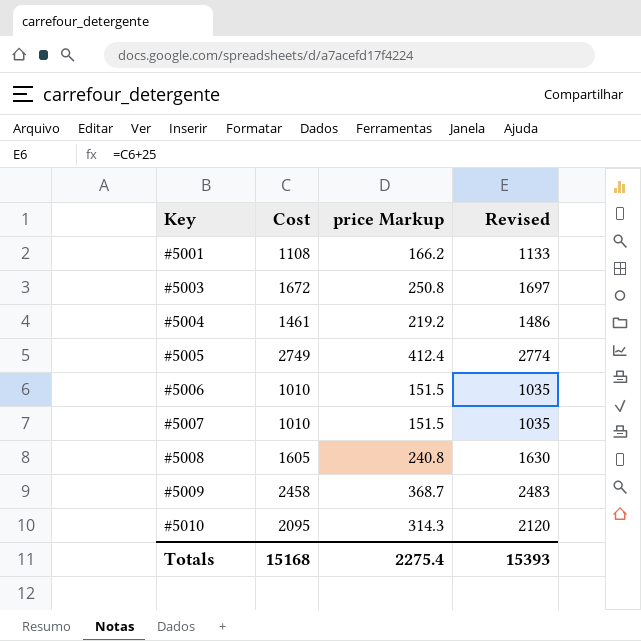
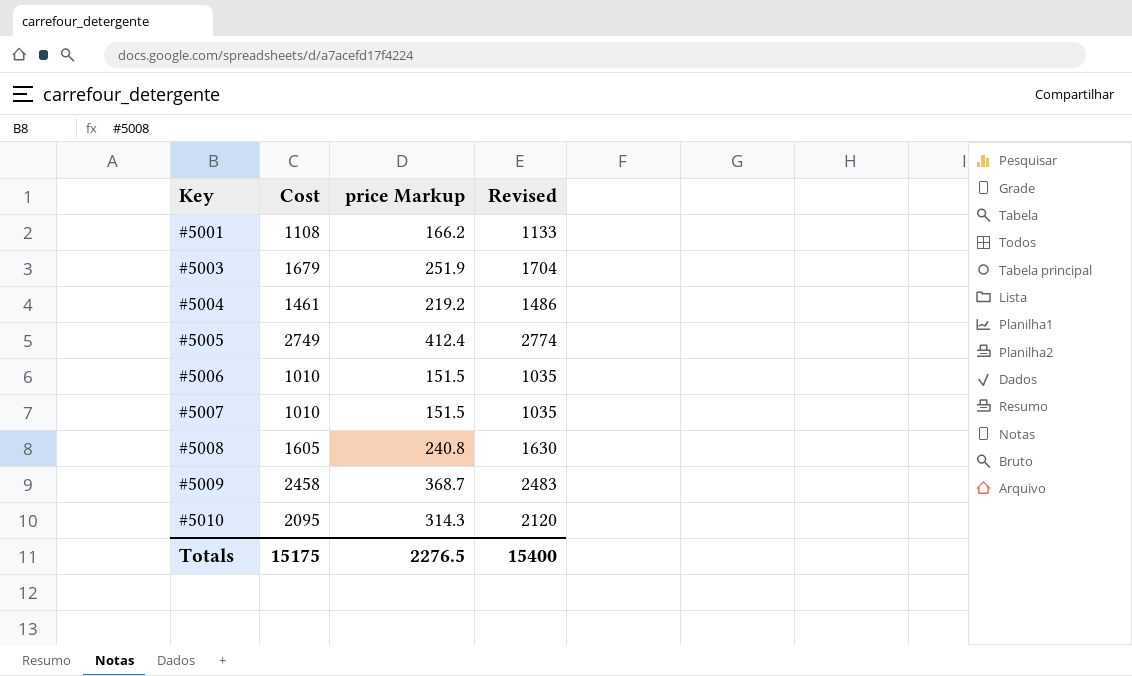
#5003 | Cost: 1672 -> 1679
#5003 | price Markup: 250.8 -> 251.9
#5003 | Revised: 1697 -> 1704
Totals | Cost: 15168 -> 15175
Totals | price Markup: 2275.4 -> 2276.5
Totals | Revised: 15393 -> 15400

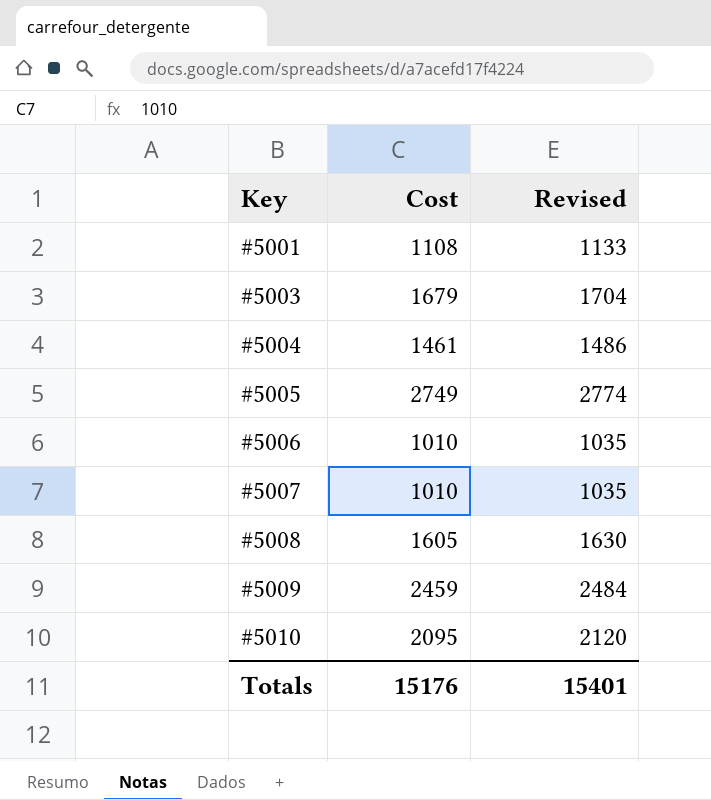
column price Markup | formula: [Cost] * 0.15 -> none
#5009 | Cost: 2458 -> 2459
#5009 | Revised: 2483 -> 2484
Totals | Cost: 15175 -> 15176
Totals | Revised: 15400 -> 15401

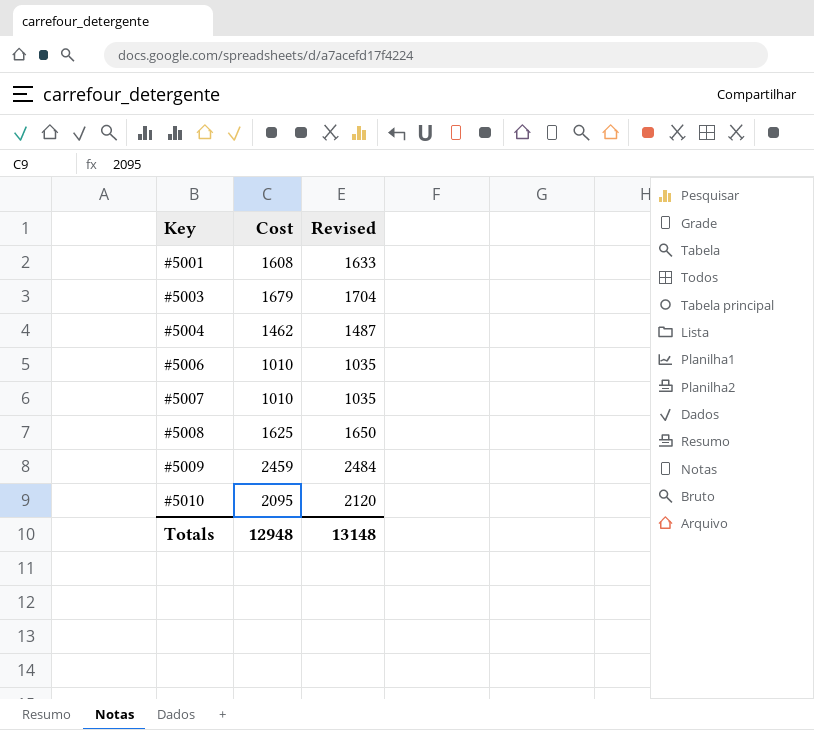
row #5005: 2749 | 2774 -> none
#5001 | Cost: 1108 -> 1608
#5001 | Revised: 1133 -> 1633
#5004 | Cost: 1461 -> 1462
#5004 | Revised: 1486 -> 1487
#5008 | Cost: 1605 -> 1625
#5008 | Revised: 1630 -> 1650
Totals | Cost: 15176 -> 12948
Totals | Revised: 15401 -> 13148

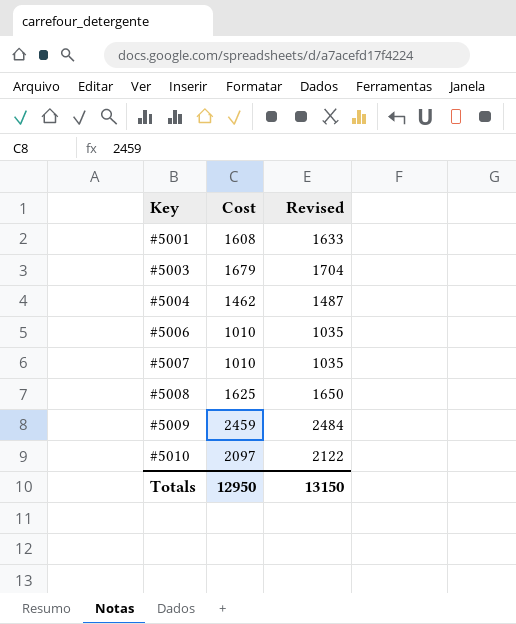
#5010 | Cost: 2095 -> 2097
#5010 | Revised: 2120 -> 2122
Totals | Cost: 12948 -> 12950
Totals | Revised: 13148 -> 13150

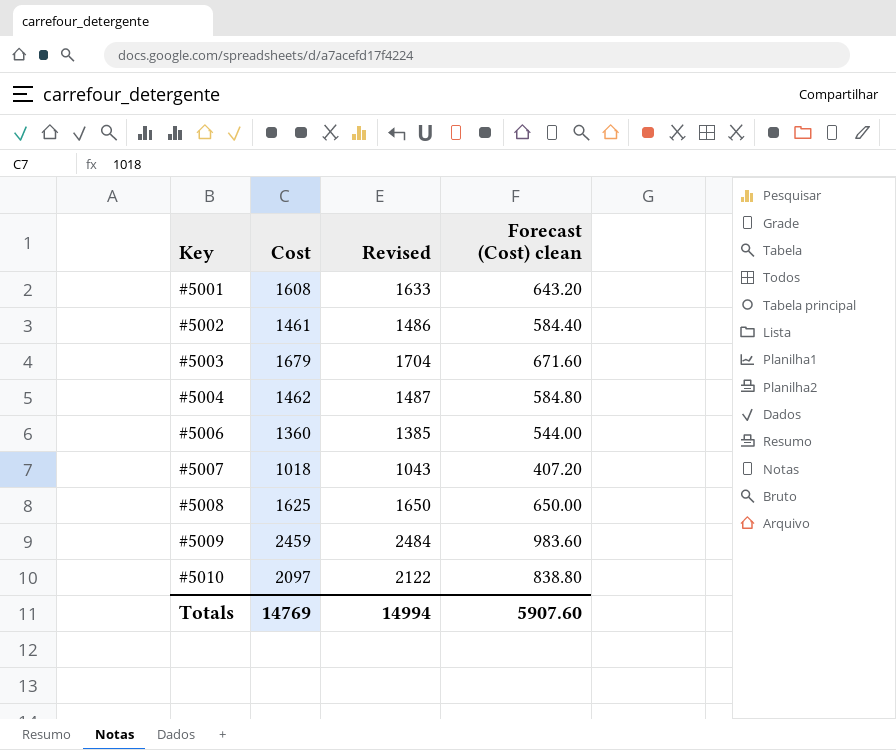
column Forecast (Cost) clean | formula: none -> [Cost] * 0.4
row #5002: none -> 1461 | 1486 | 584.40
#5006 | Cost: 1010 -> 1360
#5006 | Revised: 1035 -> 1385
#5007 | Cost: 1010 -> 1018
#5007 | Revised: 1035 -> 1043
Totals | Cost: 12950 -> 14769
Totals | Revised: 13150 -> 14994

